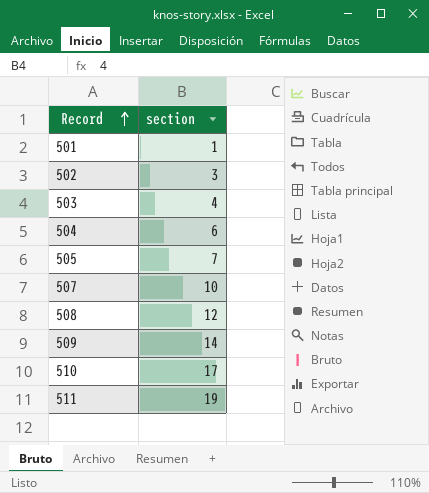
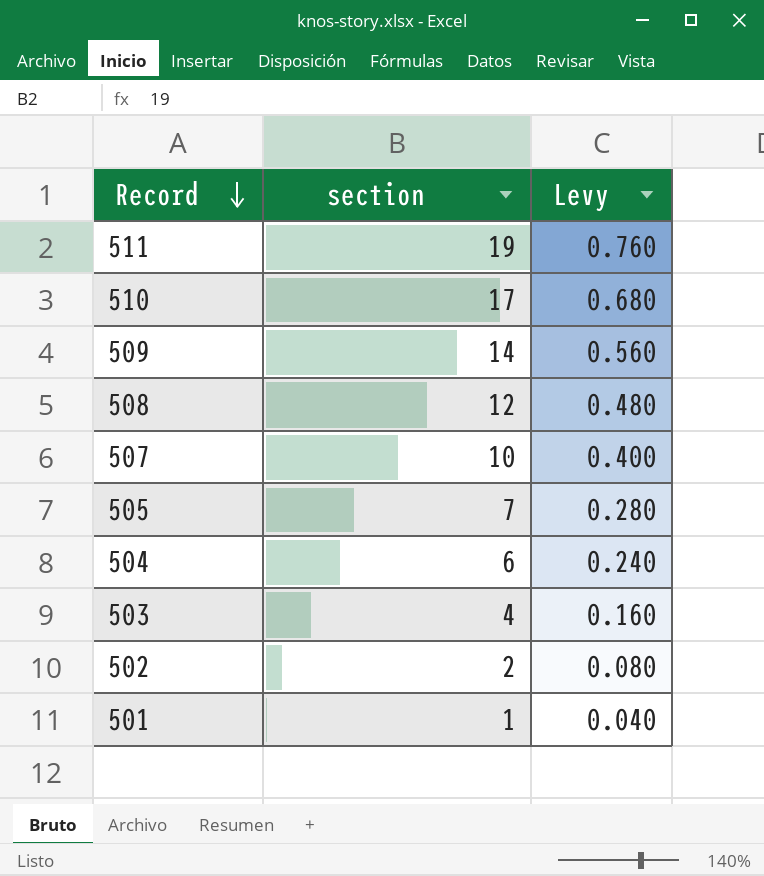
row order: Record ascending -> Record descending
column Levy | formula: none -> [section] * 0.04
502 | section: 3 -> 2

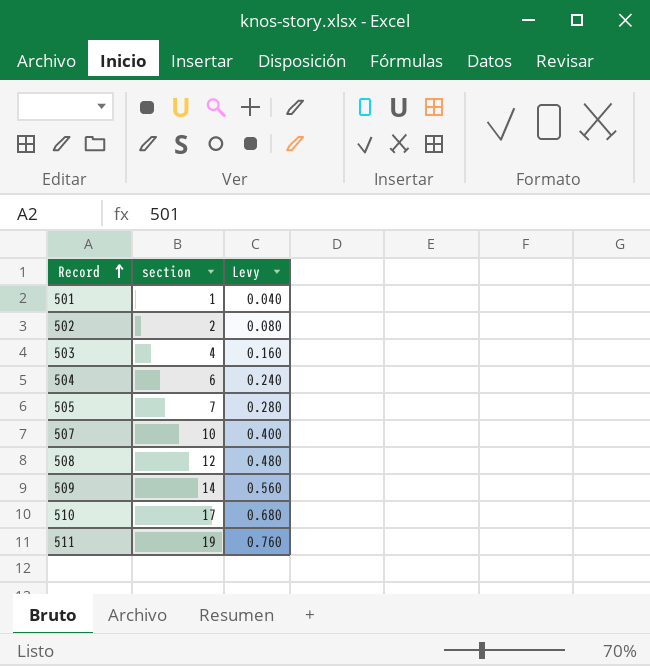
row order: Record descending -> Record ascending

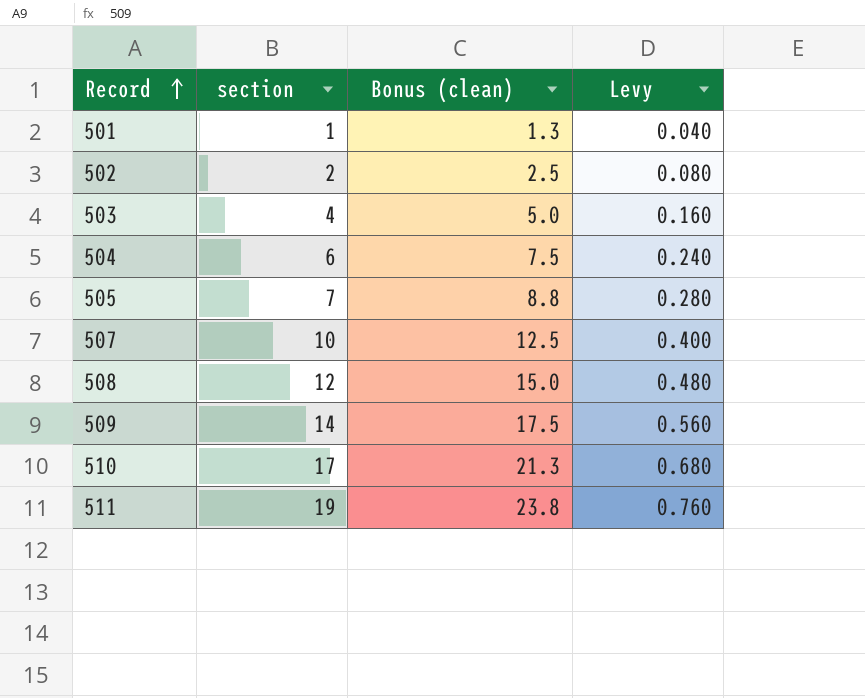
column Bonus (clean) | formula: none -> [section] * 1.25

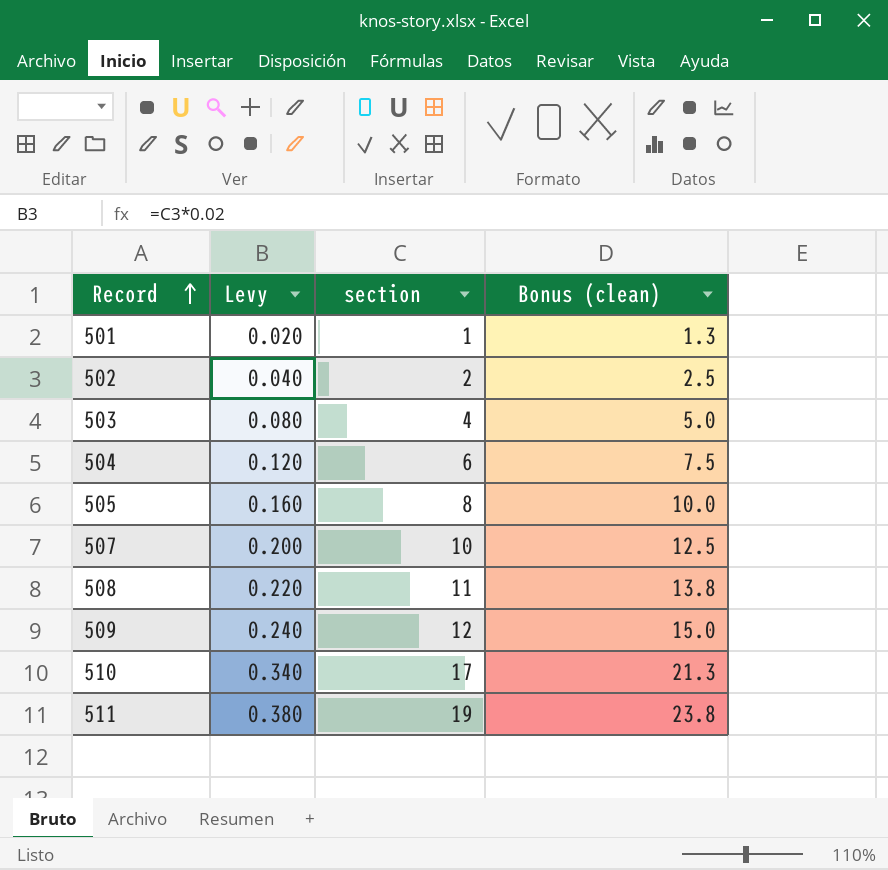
column Levy | formula: [section] * 0.04 -> [section] * 0.02
column Levy | position: 4 -> 2
505 | section: 7 -> 8
505 | Bonus (clean): 8.8 -> 10.0
508 | section: 12 -> 11
508 | Bonus (clean): 15.0 -> 13.8
509 | section: 14 -> 12
509 | Bonus (clean): 17.5 -> 15.0

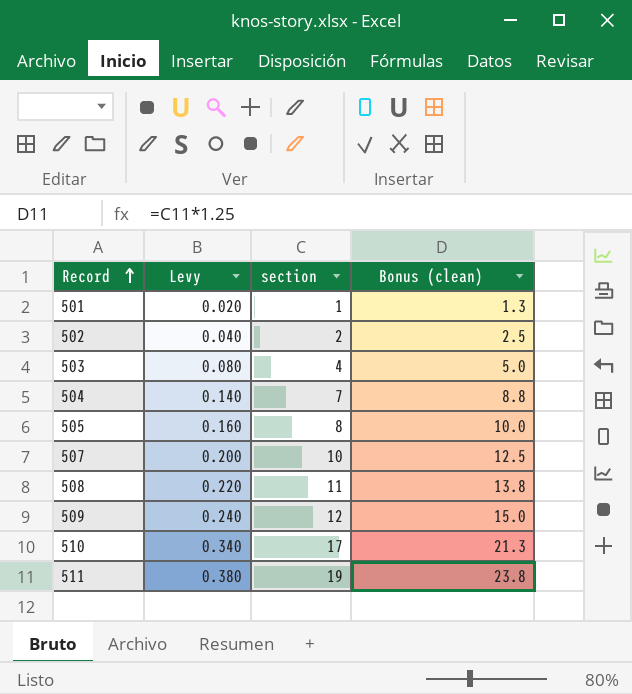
504 | Levy: 0.120 -> 0.140
504 | section: 6 -> 7
504 | Bonus (clean): 7.5 -> 8.8

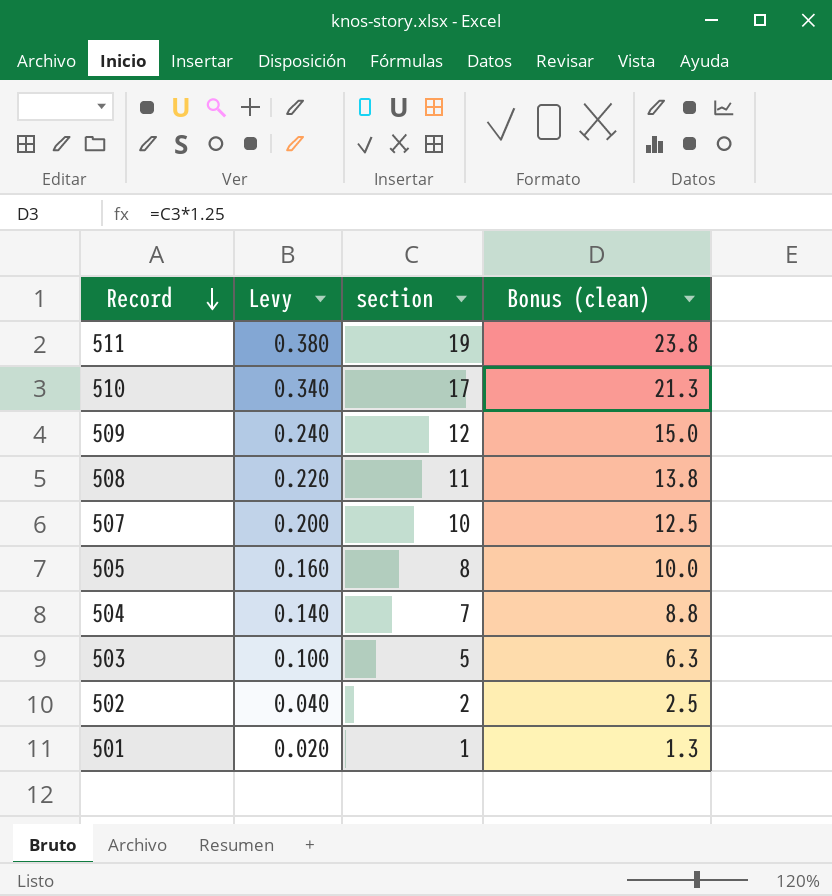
row order: Record ascending -> Record descending
503 | Levy: 0.080 -> 0.100
503 | section: 4 -> 5
503 | Bonus (clean): 5.0 -> 6.3

